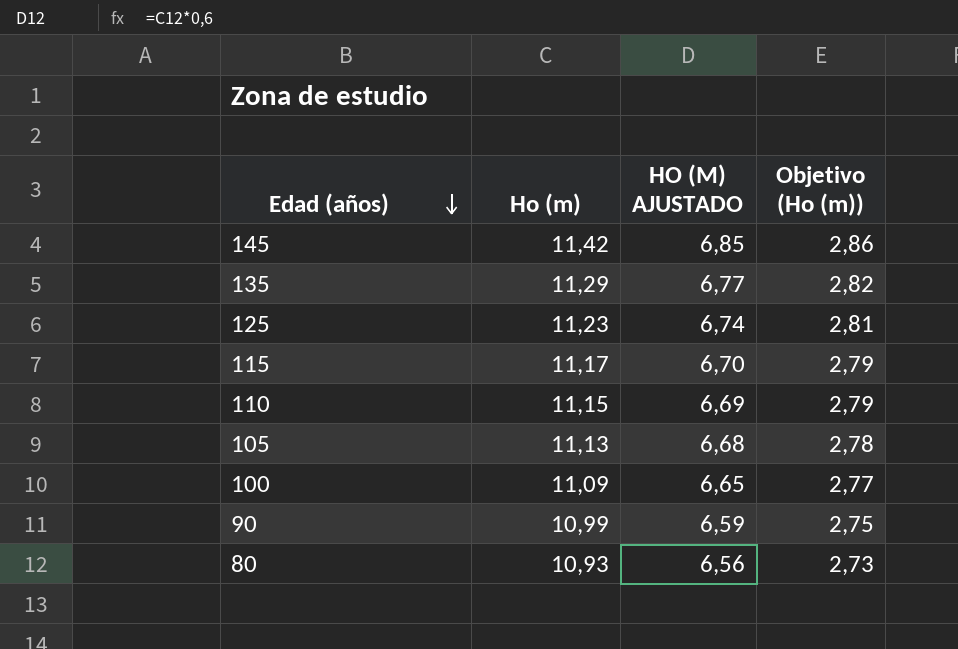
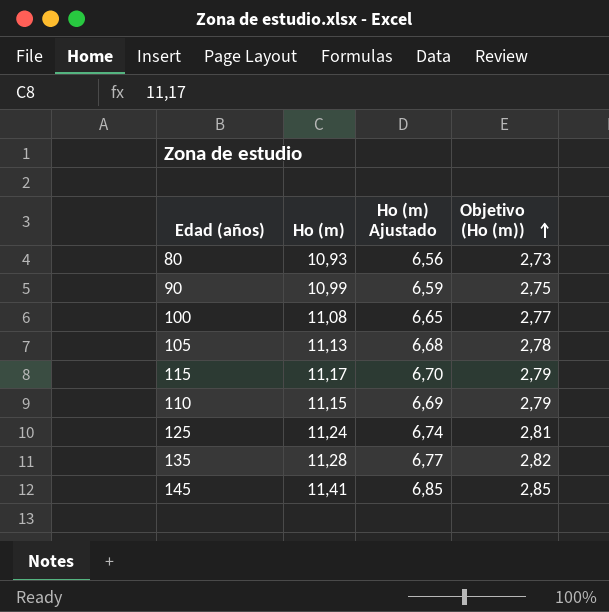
row order: Edad (años) descending -> Objetivo (Ho (m)) ascending
column name: HO (M) AJUSTADO -> Ho (m) Ajustado
100 | Ho (m): 11,09 -> 11,08
125 | Ho (m): 11,23 -> 11,24
135 | Ho (m): 11,29 -> 11,28
145 | Ho (m): 11,42 -> 11,41
145 | Objetivo (Ho (m)): 2,86 -> 2,85

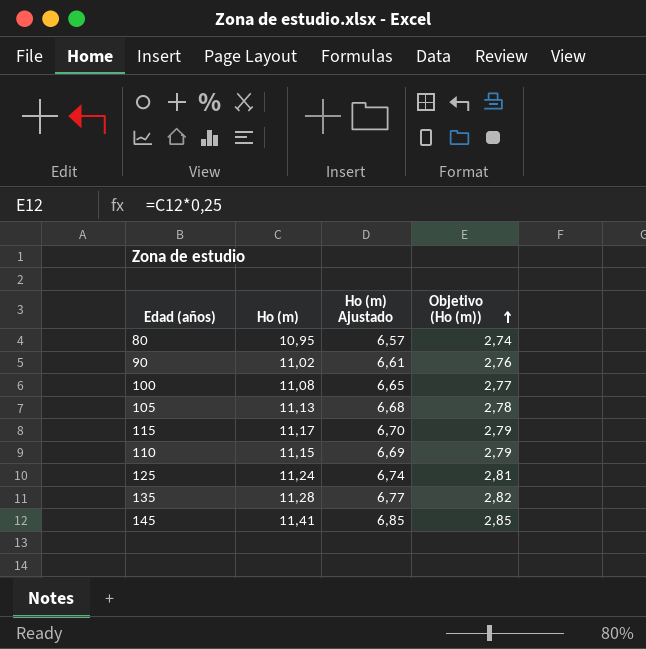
80 | Ho (m): 10,93 -> 10,95
80 | Ho (m) Ajustado: 6,56 -> 6,57
80 | Objetivo (Ho (m)): 2,73 -> 2,74
90 | Ho (m): 10,99 -> 11,02
90 | Ho (m) Ajustado: 6,59 -> 6,61
90 | Objetivo (Ho (m)): 2,75 -> 2,76

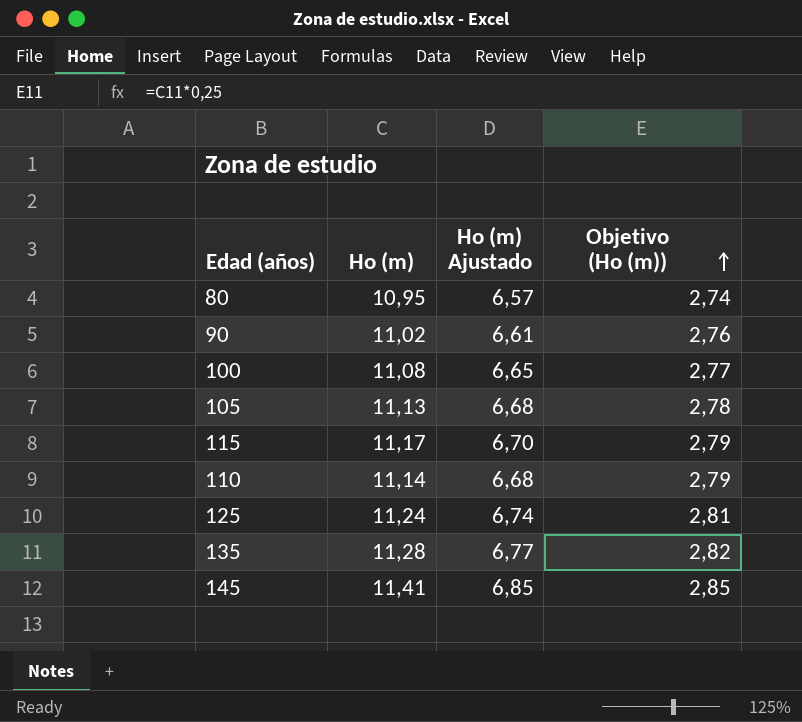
110 | Ho (m): 11,15 -> 11,14
110 | Ho (m) Ajustado: 6,69 -> 6,68

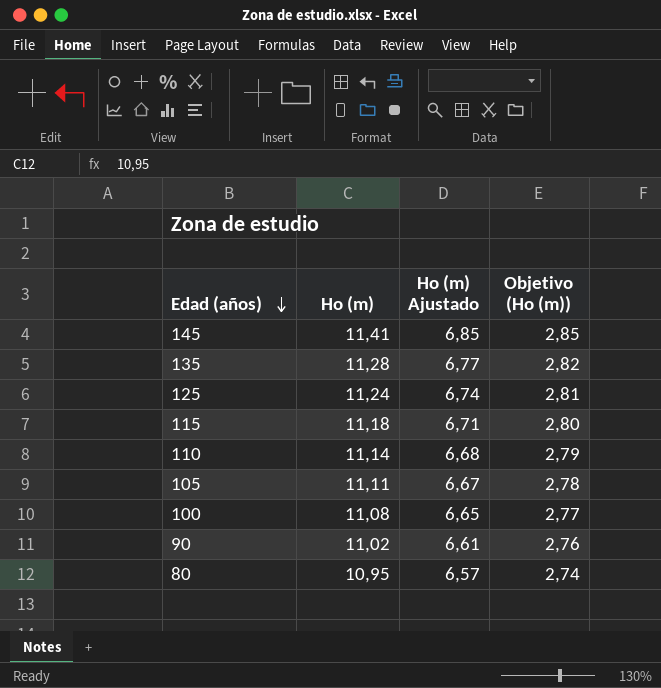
row order: Objetivo (Ho (m)) ascending -> Edad (años) descending
115 | Ho (m): 11,17 -> 11,18
115 | Ho (m) Ajustado: 6,70 -> 6,71
115 | Objetivo (Ho (m)): 2,79 -> 2,80
105 | Ho (m): 11,13 -> 11,11
105 | Ho (m) Ajustado: 6,68 -> 6,67

